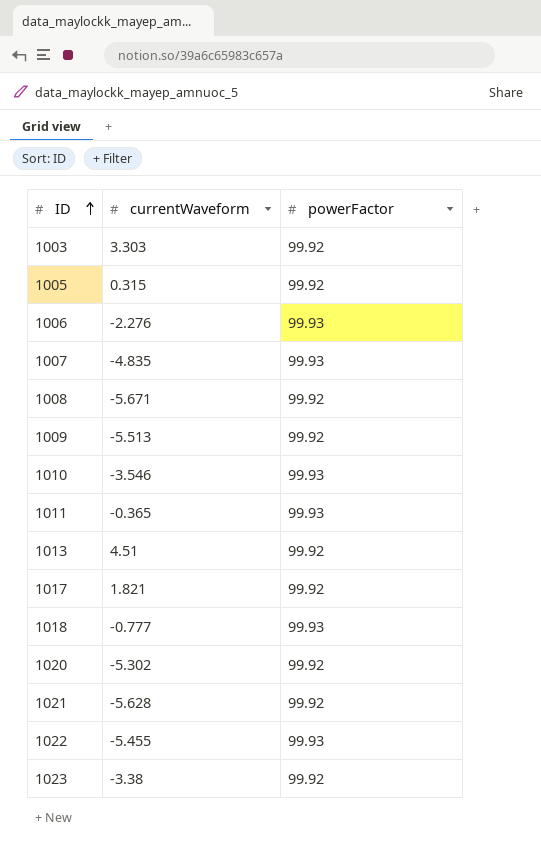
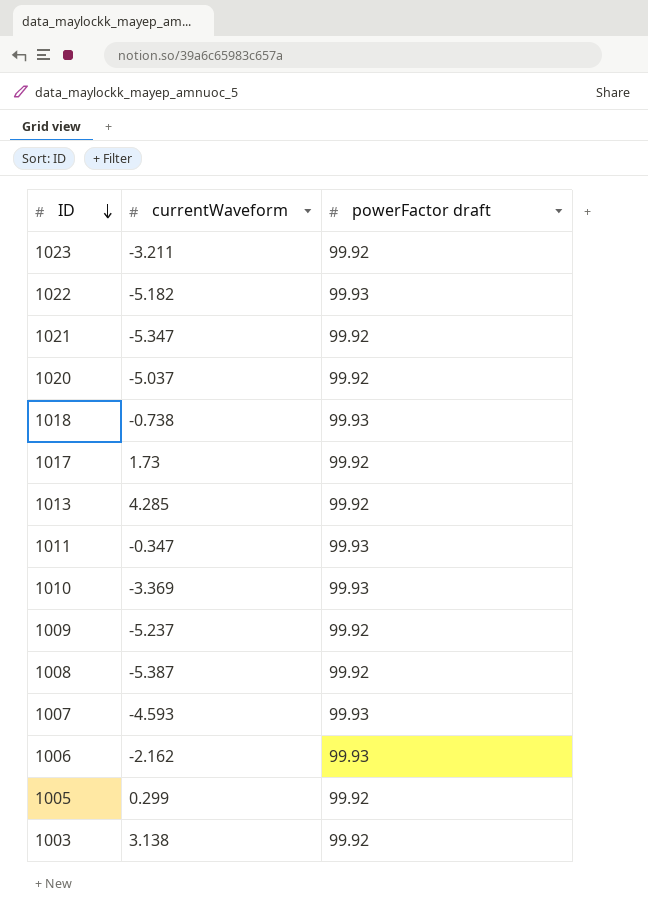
row order: ID ascending -> ID descending
column name: powerFactor -> powerFactor draft
1023 | currentWaveform: -3.38 -> -3.211
1022 | currentWaveform: -5.455 -> -5.182
1021 | currentWaveform: -5.628 -> -5.347
1020 | currentWaveform: -5.302 -> -5.037
1018 | currentWaveform: -0.777 -> -0.738
1017 | currentWaveform: 1.821 -> 1.73
1013 | currentWaveform: 4.51 -> 4.285
1011 | currentWaveform: -0.365 -> -0.347
1010 | currentWaveform: -3.546 -> -3.369
1009 | currentWaveform: -5.513 -> -5.237
1008 | currentWaveform: -5.671 -> -5.387
1007 | currentWaveform: -4.835 -> -4.593
1006 | currentWaveform: -2.276 -> -2.162
1005 | currentWaveform: 0.315 -> 0.299
1003 | currentWaveform: 3.303 -> 3.138

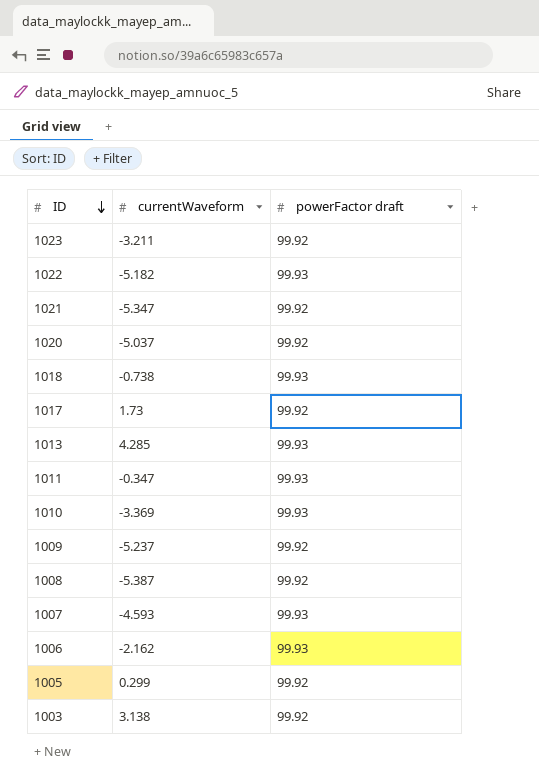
1013 | powerFactor draft: 99.92 -> 99.93

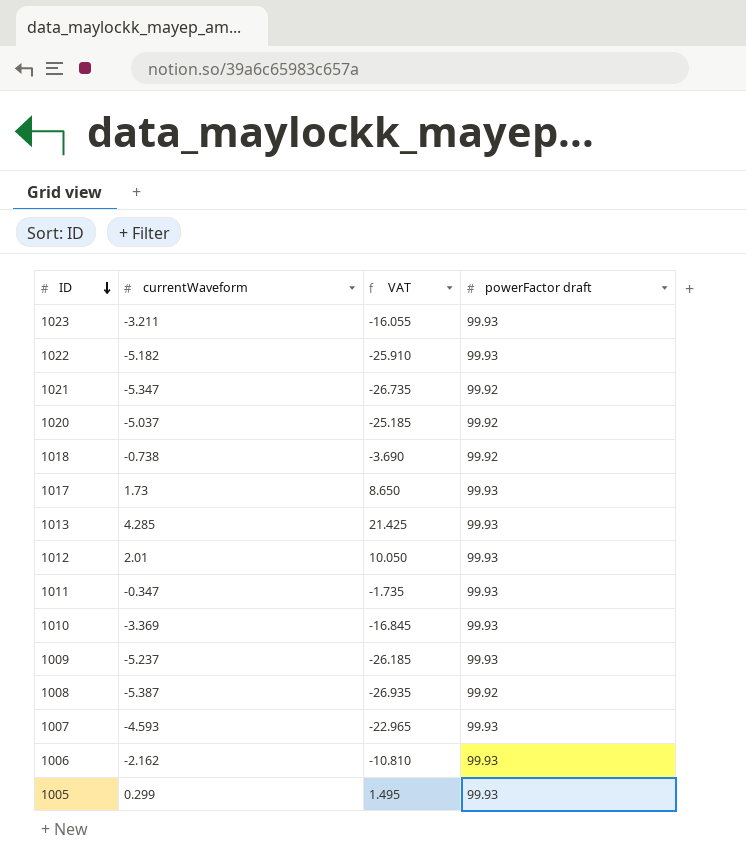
column VAT | formula: none -> [currentWaveform] * 5
row 1003: 3.138 | 99.92 -> none
1023 | powerFactor draft: 99.92 -> 99.93
1018 | powerFactor draft: 99.93 -> 99.92
1017 | powerFactor draft: 99.92 -> 99.93
row 1012: none -> 2.01 | 10.050 | 99.93
1009 | powerFactor draft: 99.92 -> 99.93
1005 | powerFactor draft: 99.92 -> 99.93

